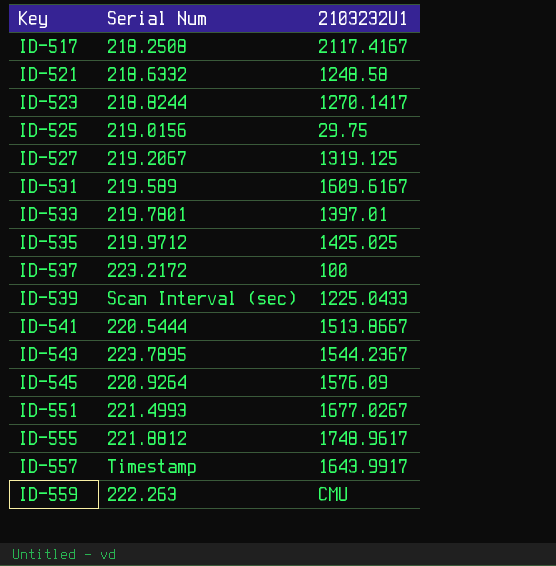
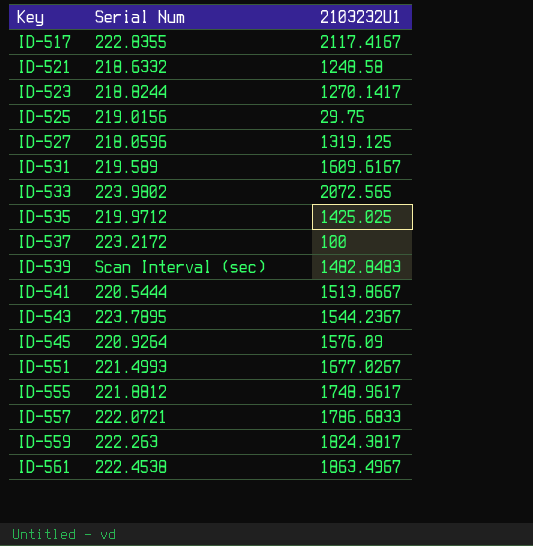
ID-517 | Serial Num: 218.2508 -> 222.8355
ID-527 | Serial Num: 219.2067 -> 218.0596
ID-533 | Serial Num: 219.7801 -> 223.9802
ID-533 | 2103232U1: 1397.01 -> 2072.565
ID-539 | 2103232U1: 1225.0433 -> 1482.8483
ID-557 | Serial Num: Timestamp -> 222.0721
ID-557 | 2103232U1: 1643.9917 -> 1786.6833
ID-559 | 2103232U1: CMU -> 1824.3817
row ID-561: none -> 222.4538 | 1863.4967

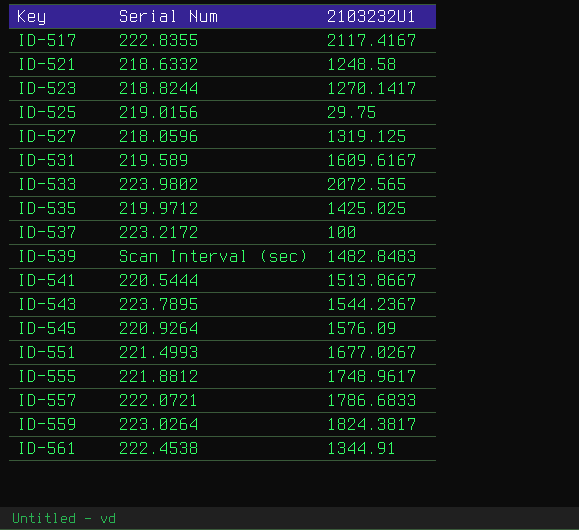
ID-559 | Serial Num: 222.263 -> 223.0264
ID-561 | 2103232U1: 1863.4967 -> 1344.91

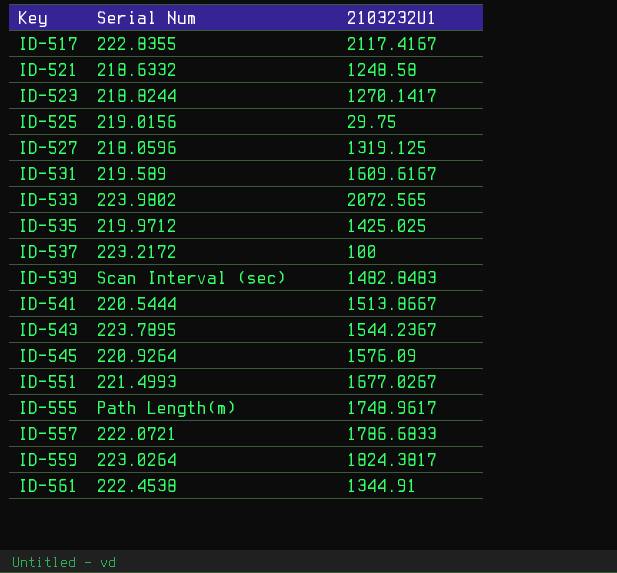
ID-555 | Serial Num: 221.8812 -> Path Length(m)

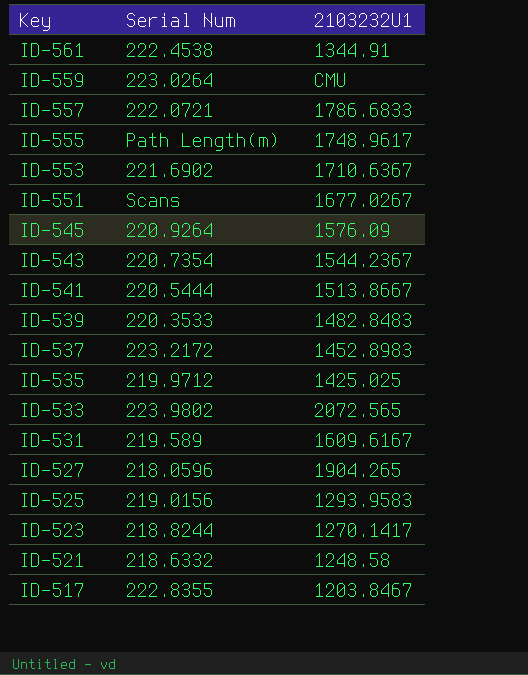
row order: Key ascending -> Key descending
ID-559 | 2103232U1: 1824.3817 -> CMU
row ID-553: none -> 221.6902 | 1710.6367
ID-551 | Serial Num: 221.4993 -> Scans
ID-543 | Serial Num: 223.7895 -> 220.7354
ID-539 | Serial Num: Scan Interval (sec) -> 220.3533
ID-537 | 2103232U1: 100 -> 1452.8983
ID-527 | 2103232U1: 1319.125 -> 1904.265
ID-525 | 2103232U1: 29.75 -> 1293.9583
ID-517 | 2103232U1: 2117.4167 -> 1203.8467

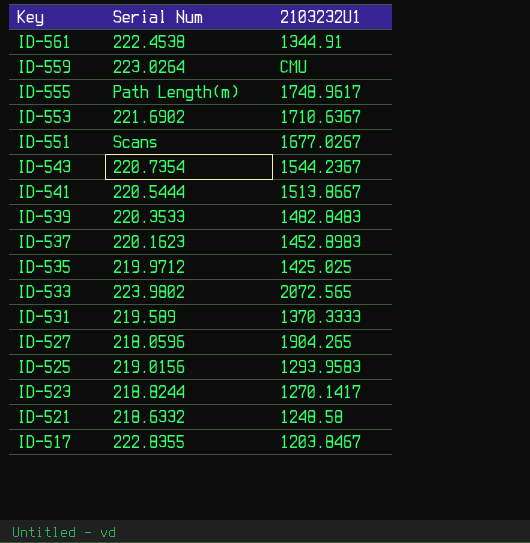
row ID-557: 222.0721 | 1786.6833 -> none
row ID-545: 220.9264 | 1576.09 -> none
ID-537 | Serial Num: 223.2172 -> 220.1623
ID-531 | 2103232U1: 1609.6167 -> 1370.3333

